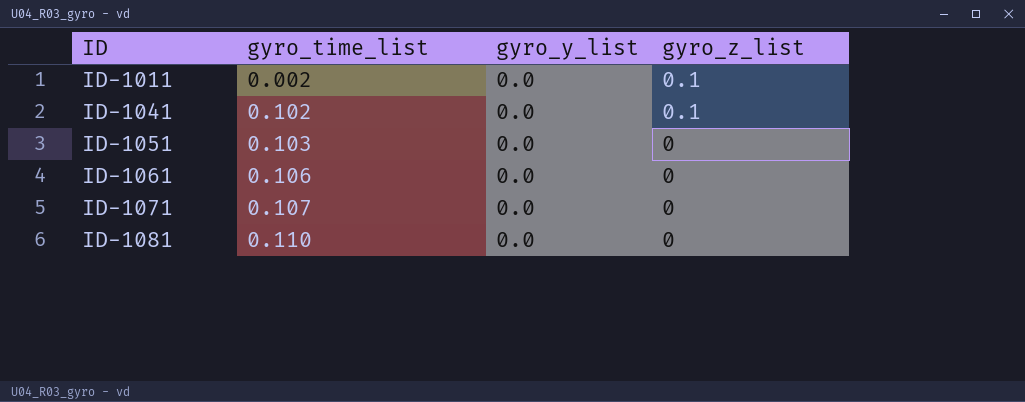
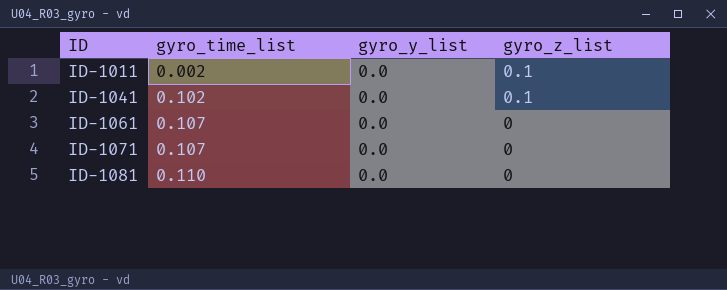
row ID-1051: 0.103 | 0.0 | 0 -> none
ID-1061 | gyro_time_list: 0.106 -> 0.107

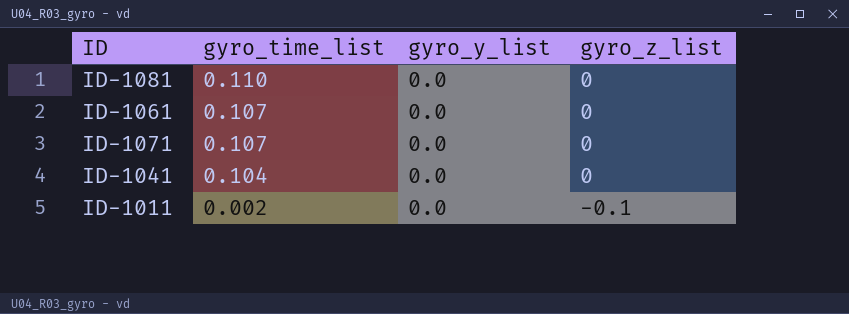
row order: ID ascending -> gyro_time_list descending
ID-1041 | gyro_time_list: 0.102 -> 0.104
ID-1041 | gyro_z_list: 0.1 -> 0
ID-1011 | gyro_z_list: 0.1 -> -0.1

